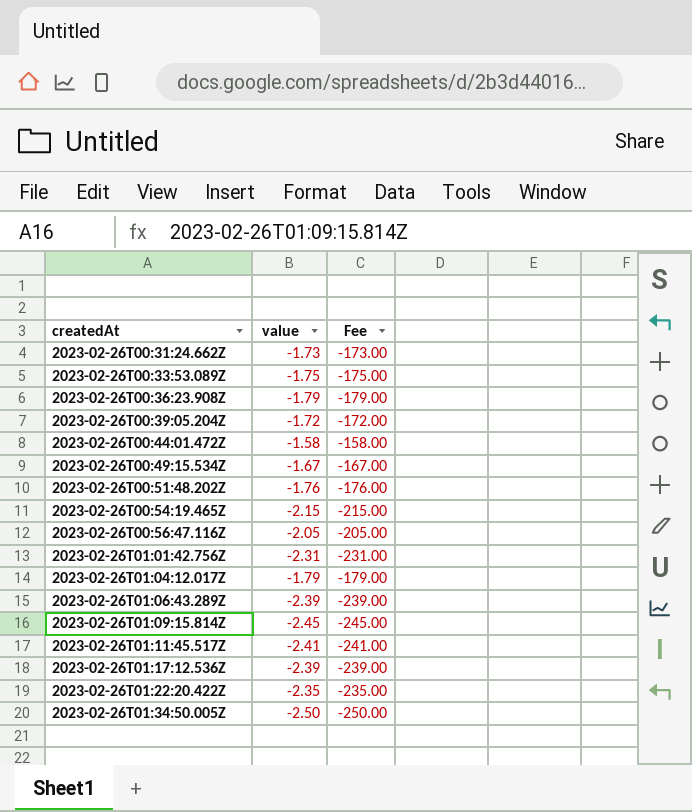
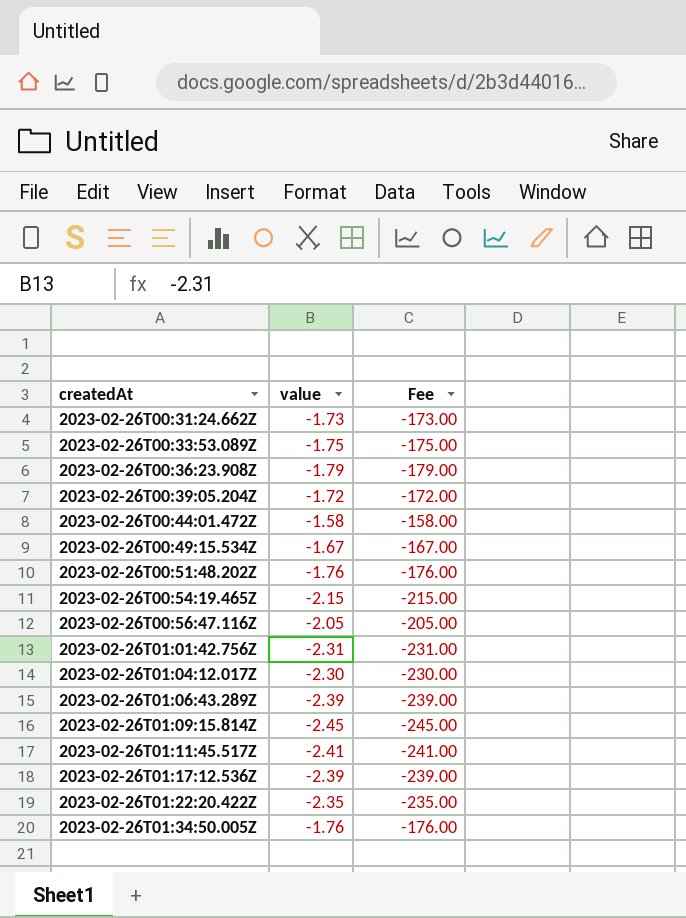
2023-02-26T01:04:12.017Z | value: -1.79 -> -2.30
2023-02-26T01:04:12.017Z | Fee: -179.00 -> -230.00
2023-02-26T01:34:50.005Z | value: -2.50 -> -1.76
2023-02-26T01:34:50.005Z | Fee: -250.00 -> -176.00

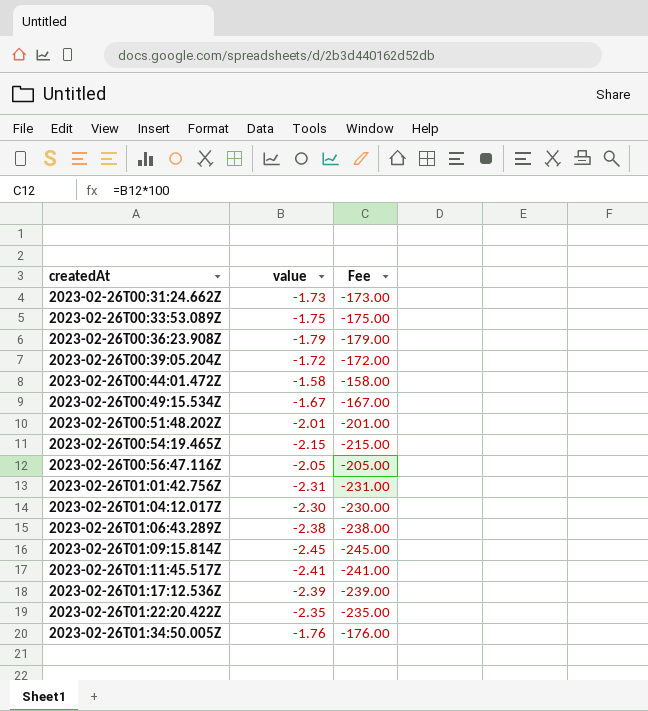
2023-02-26T00:51:48.202Z | value: -1.76 -> -2.01
2023-02-26T00:51:48.202Z | Fee: -176.00 -> -201.00
2023-02-26T01:06:43.289Z | value: -2.39 -> -2.38
2023-02-26T01:06:43.289Z | Fee: -239.00 -> -238.00

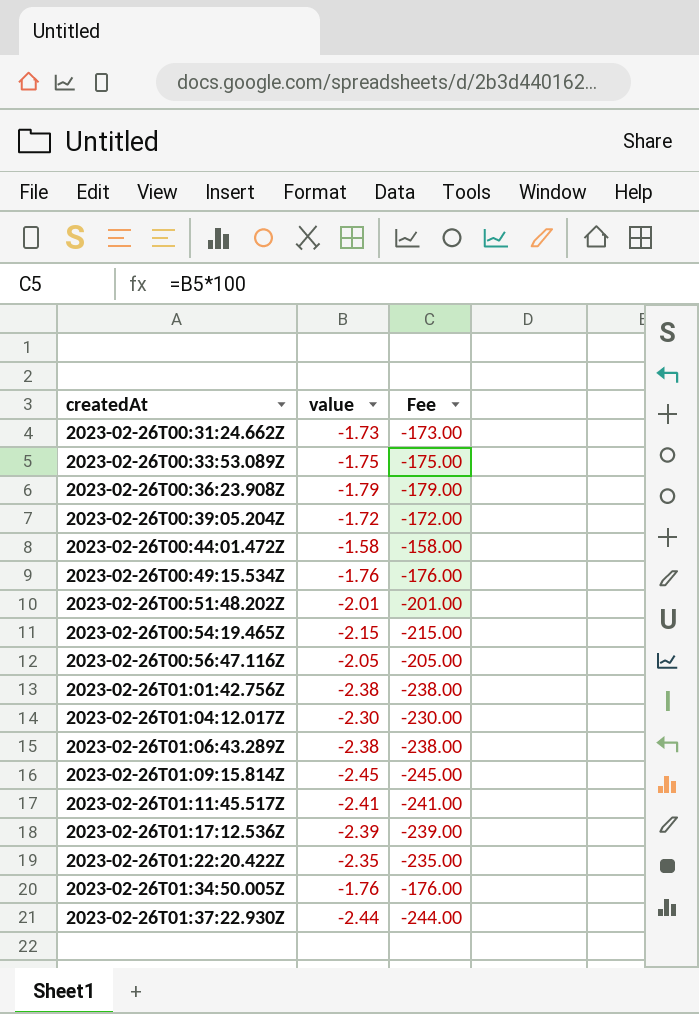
2023-02-26T00:49:15.534Z | value: -1.67 -> -1.76
2023-02-26T00:49:15.534Z | Fee: -167.00 -> -176.00
2023-02-26T01:01:42.756Z | value: -2.31 -> -2.38
2023-02-26T01:01:42.756Z | Fee: -231.00 -> -238.00
row 2023-02-26T01:37:22.930Z: none -> -2.44 | -244.00

